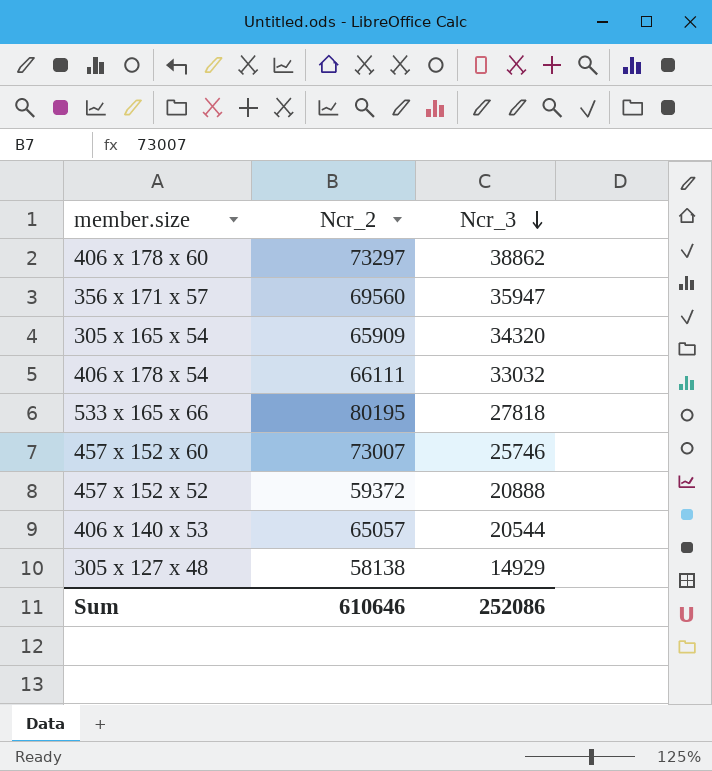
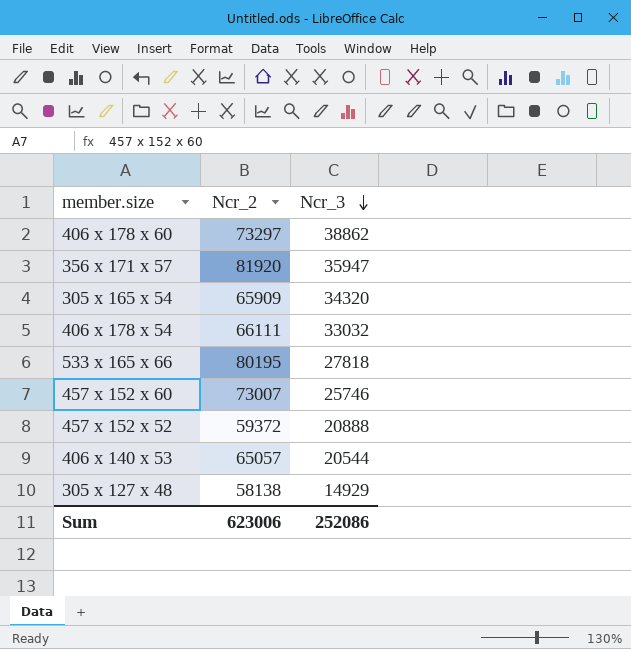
356 x 171 x 57 | Ncr_2: 69560 -> 81920
Sum | Ncr_2: 610646 -> 623006

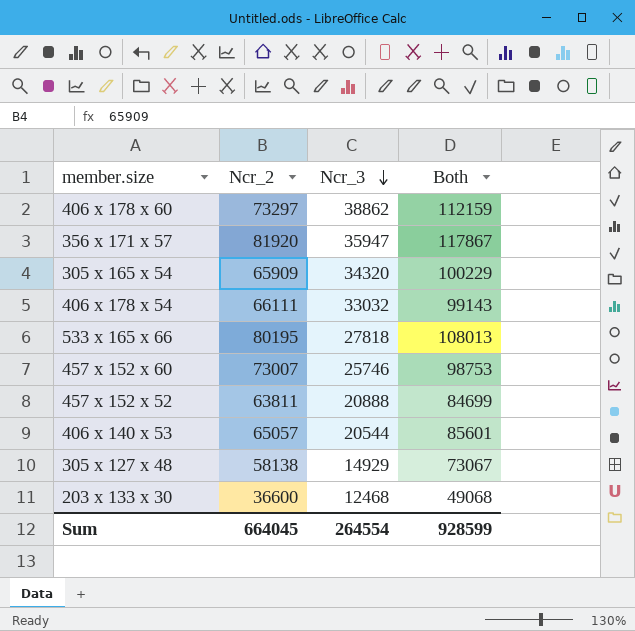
column Both | formula: none -> [Ncr_2] + [Ncr_3]
457 x 152 x 52 | Ncr_2: 59372 -> 63811
row 203 x 133 x 30: none -> 36600 | 12468 | 49068
Sum | Ncr_2: 623006 -> 664045
Sum | Ncr_3: 252086 -> 264554

